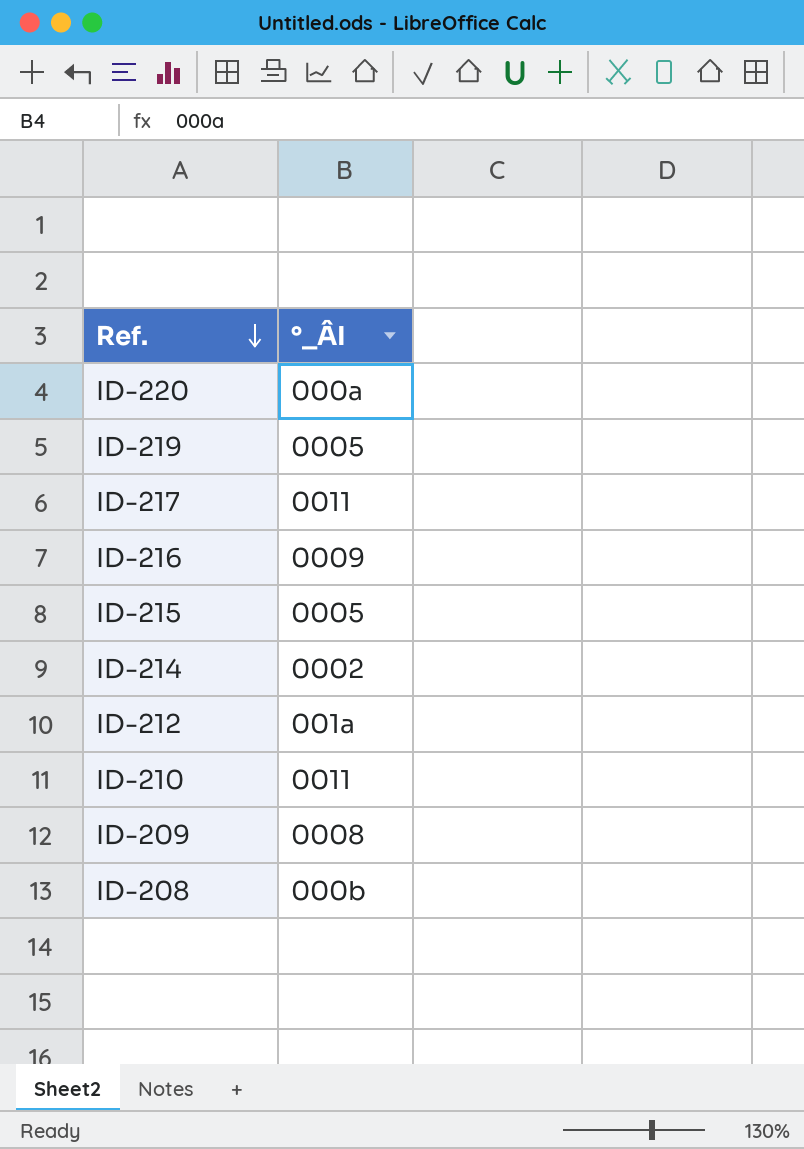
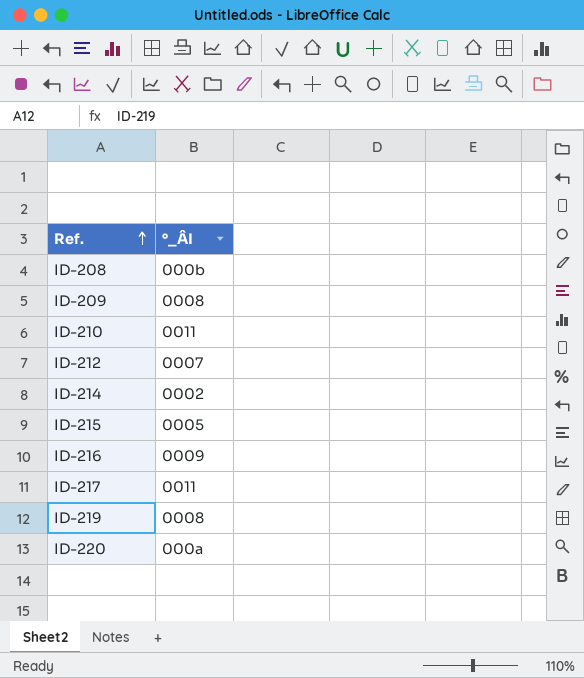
row order: Ref. descending -> Ref. ascending
ID-212 | °_ÂI: 001a -> 0007
ID-219 | °_ÂI: 0005 -> 0008

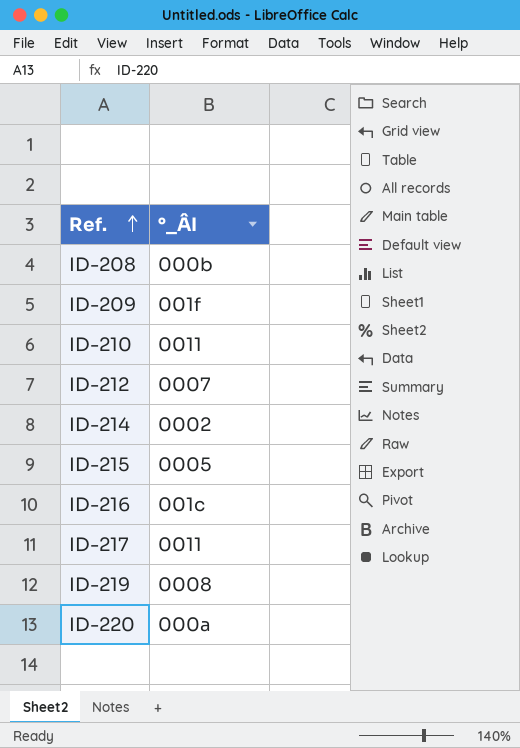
ID-209 | °_ÂI: 0008 -> 001f
ID-216 | °_ÂI: 0009 -> 001c

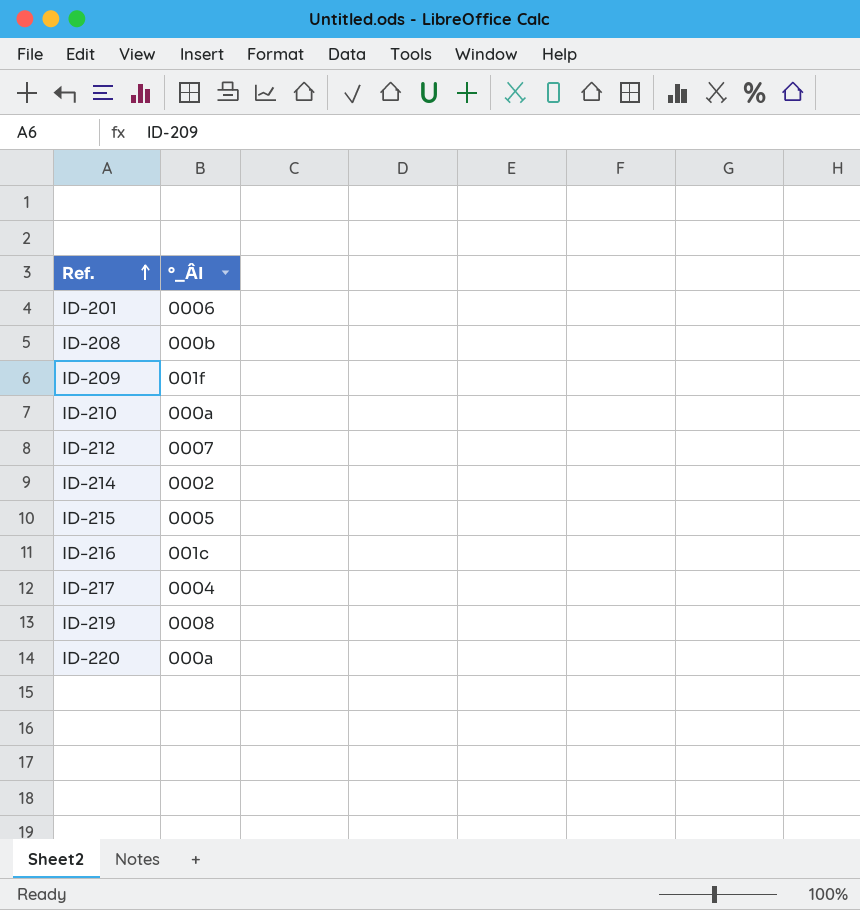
row ID-201: none -> 0006
ID-210 | °_ÂI: 0011 -> 000a
ID-217 | °_ÂI: 0011 -> 0004

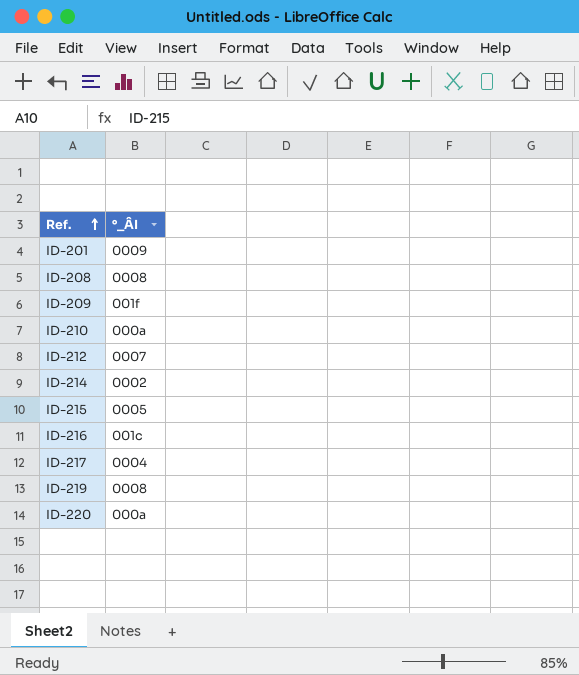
ID-201 | °_ÂI: 0006 -> 0009
ID-208 | °_ÂI: 000b -> 0008

